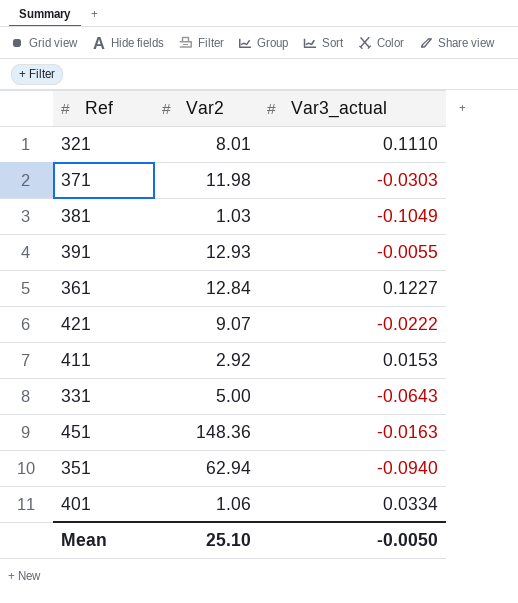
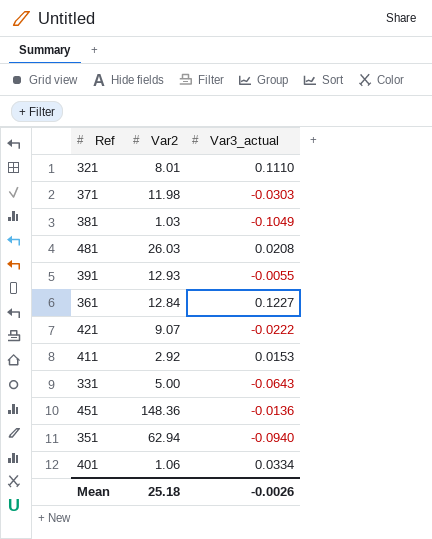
row 481: none -> 26.03 | 0.0208
451 | Var3_actual: -0.0163 -> -0.0136
Mean | Var2: 25.10 -> 25.18
Mean | Var3_actual: -0.0050 -> -0.0026

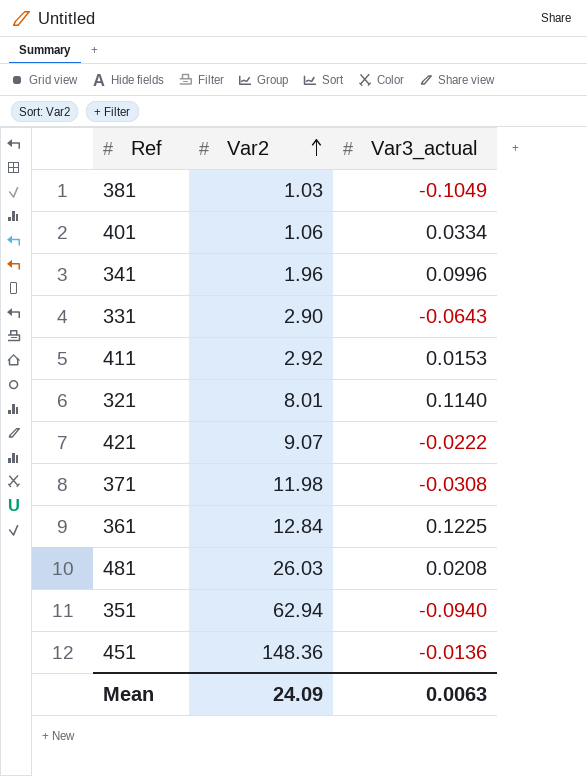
row order: none -> Var2 ascending
row 391: 12.93 | -0.0055 -> none
row 341: none -> 1.96 | 0.0996
331 | Var2: 5.00 -> 2.90
321 | Var3_actual: 0.1110 -> 0.1140
371 | Var3_actual: -0.0303 -> -0.0308
361 | Var3_actual: 0.1227 -> 0.1225
Mean | Var2: 25.18 -> 24.09
Mean | Var3_actual: -0.0026 -> 0.0063

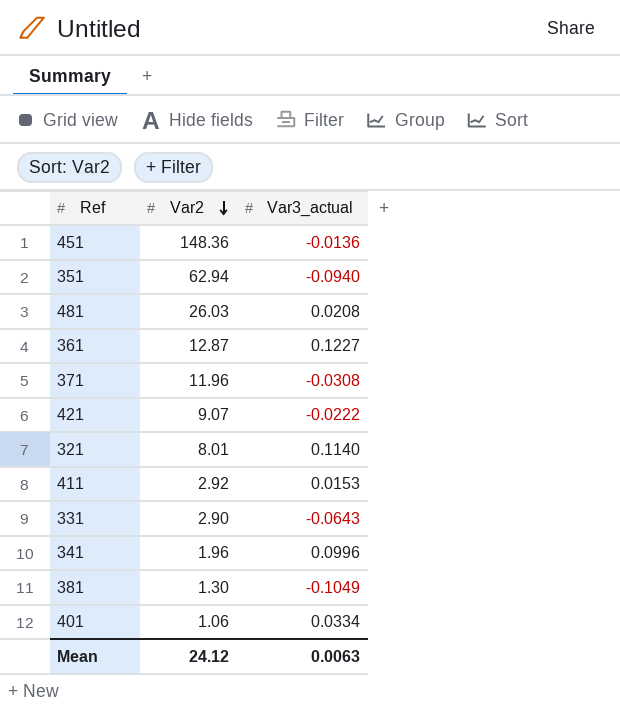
row order: Var2 ascending -> Var2 descending
361 | Var2: 12.84 -> 12.87
361 | Var3_actual: 0.1225 -> 0.1227
371 | Var2: 11.98 -> 11.96
381 | Var2: 1.03 -> 1.30
Mean | Var2: 24.09 -> 24.12

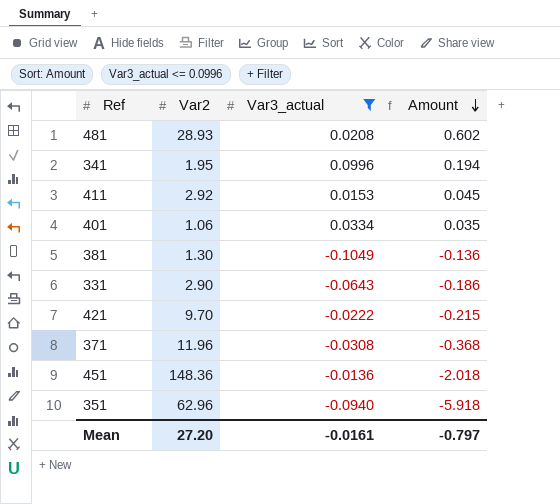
filter: none -> Var3_actual <= 0.0996
row order: Var2 descending -> Amount descending
column Amount | formula: none -> [Var2] * [Var3_actual]
481 | Var2: 26.03 -> 28.93
341 | Var2: 1.96 -> 1.95
421 | Var2: 9.07 -> 9.70
351 | Var2: 62.94 -> 62.96
Mean | Var2: 24.12 -> 27.20
Mean | Var3_actual: 0.0063 -> -0.0161

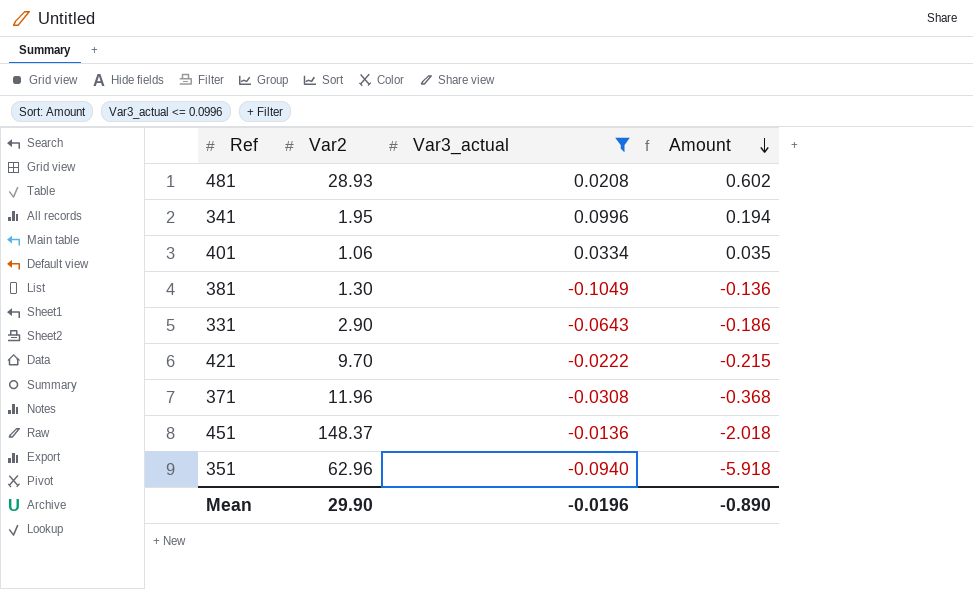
row 411: 2.92 | 0.0153 | 0.045 -> none
451 | Var2: 148.36 -> 148.37
Mean | Var2: 27.20 -> 29.90
Mean | Var3_actual: -0.0161 -> -0.0196
Mean | Amount: -0.797 -> -0.890

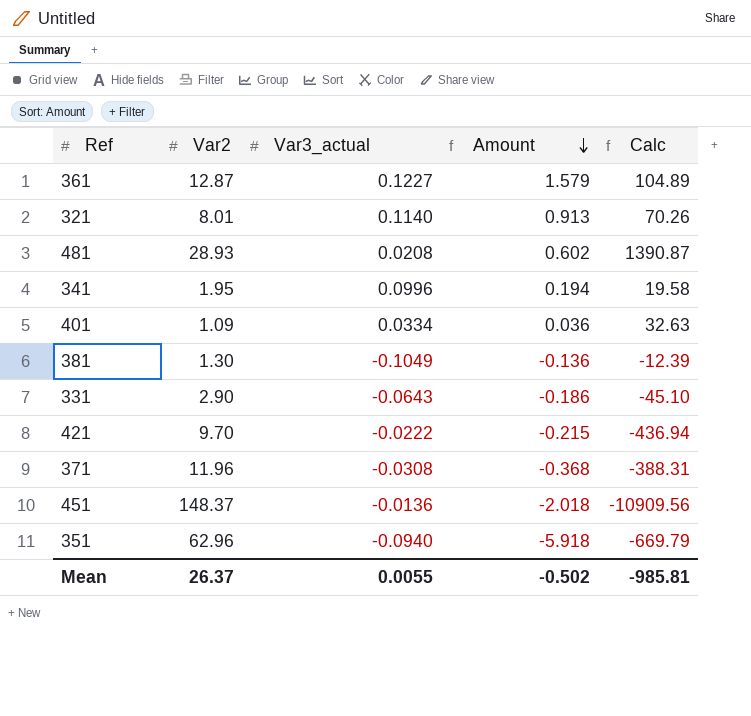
filter: Var3_actual <= 0.0996 -> none
column Calc | formula: none -> [Var2] / [Var3_actual]
401 | Var2: 1.06 -> 1.09
401 | Amount: 0.035 -> 0.036
Mean | Var2: 29.90 -> 26.37
Mean | Var3_actual: -0.0196 -> 0.0055
Mean | Amount: -0.890 -> -0.502

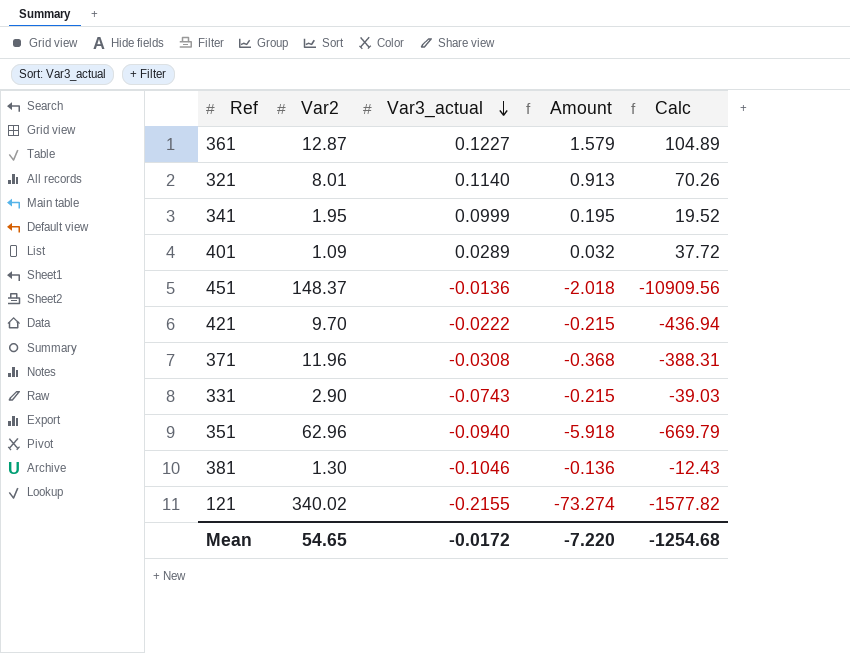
row order: Amount descending -> Var3_actual descending
row 481: 28.93 | 0.0208 | 0.602 | 1390.87 -> none
341 | Var3_actual: 0.0996 -> 0.0999
341 | Amount: 0.194 -> 0.195
341 | Calc: 19.58 -> 19.52
401 | Var3_actual: 0.0334 -> 0.0289
401 | Amount: 0.036 -> 0.032
401 | Calc: 32.63 -> 37.72
331 | Var3_actual: -0.0643 -> -0.0743
331 | Amount: -0.186 -> -0.215
331 | Calc: -45.10 -> -39.03
381 | Var3_actual: -0.1049 -> -0.1046
381 | Calc: -12.39 -> -12.43
row 121: none -> 340.02 | -0.2155 | -73.274 | -1577.82
Mean | Var2: 26.37 -> 54.65
Mean | Var3_actual: 0.0055 -> -0.0172
Mean | Amount: -0.502 -> -7.220
Mean | Calc: -985.81 -> -1254.68

